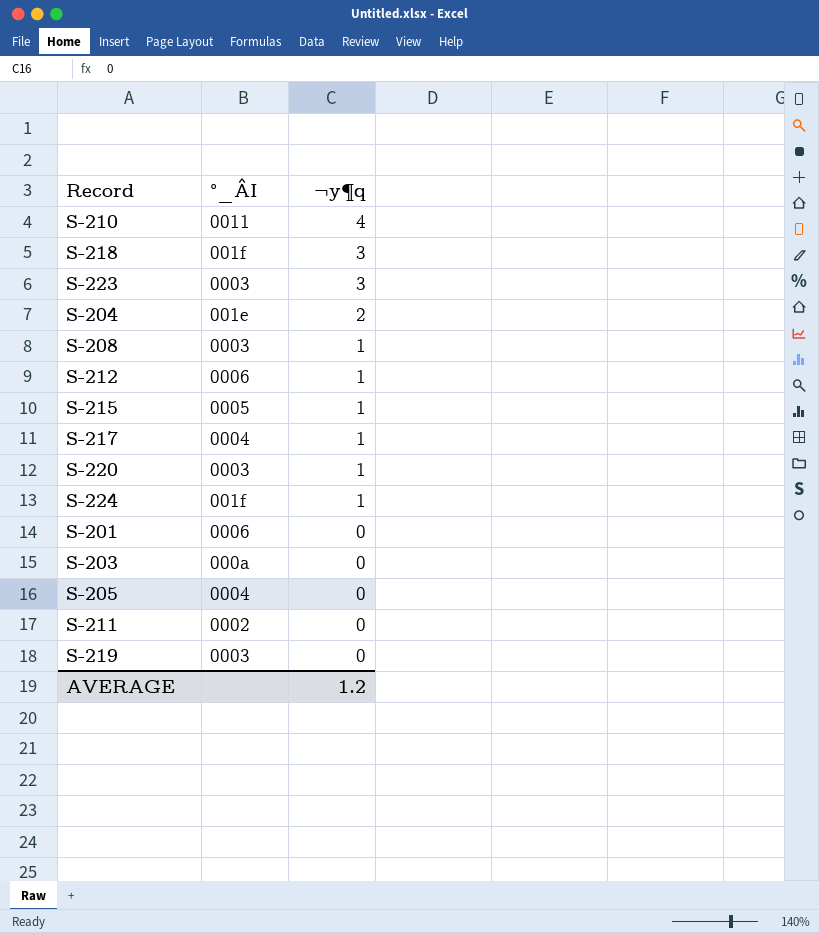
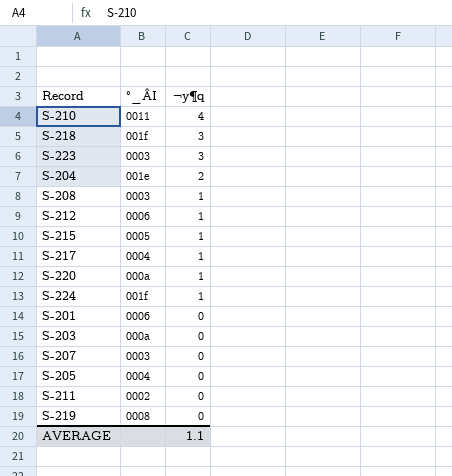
S-220 | °_ÂI: 0003 -> 000a
row S-207: none -> 0003 | 0
S-219 | °_ÂI: 0003 -> 0008
AVERAGE | ¬y¶q: 1.2 -> 1.1

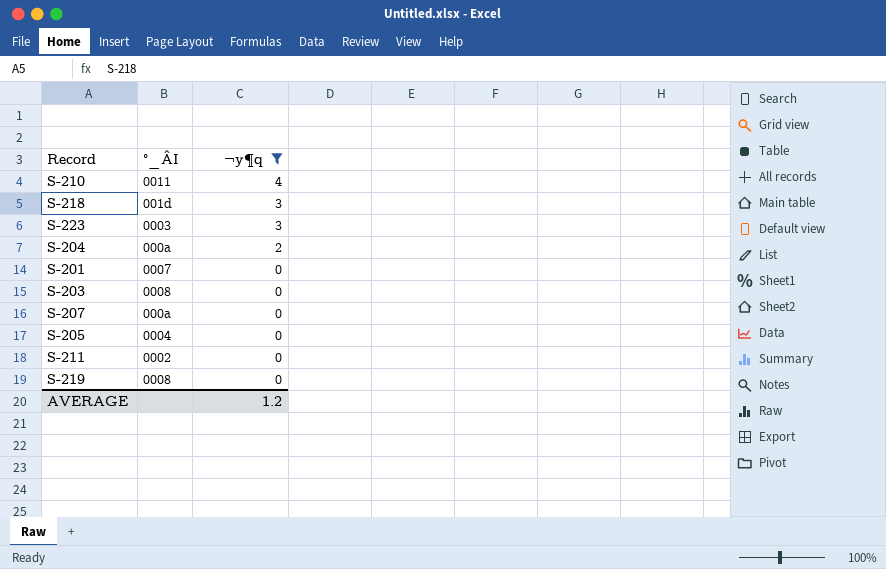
filter: none -> ¬y¶q != 1
S-218 | °_ÂI: 001f -> 001d
S-204 | °_ÂI: 001e -> 000a
S-201 | °_ÂI: 0006 -> 0007
S-203 | °_ÂI: 000a -> 0008
S-207 | °_ÂI: 0003 -> 000a
AVERAGE | ¬y¶q: 1.1 -> 1.2

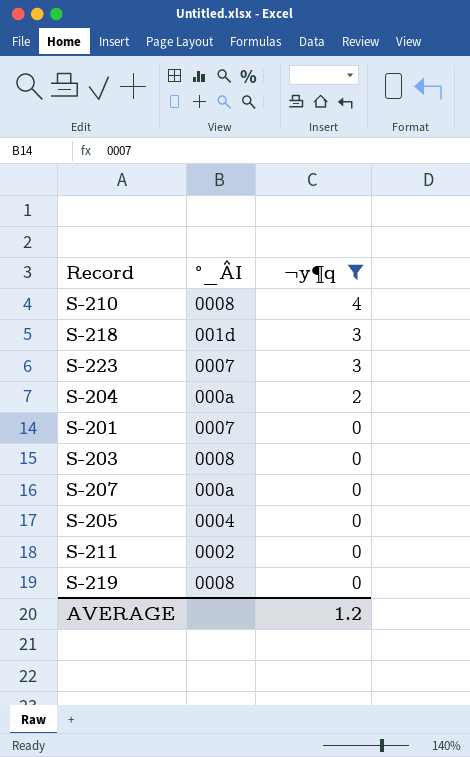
S-210 | °_ÂI: 0011 -> 0008
S-223 | °_ÂI: 0003 -> 0007

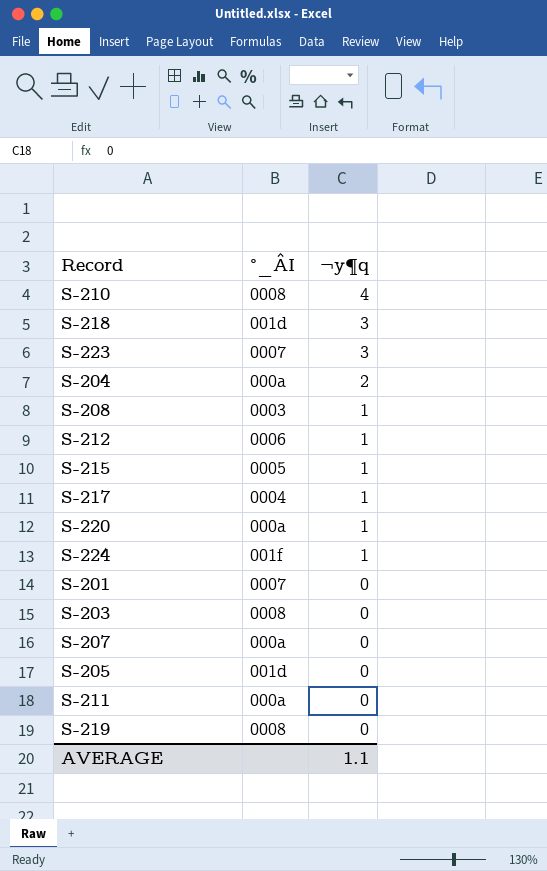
filter: ¬y¶q != 1 -> none
S-205 | °_ÂI: 0004 -> 001d
S-211 | °_ÂI: 0002 -> 000a
AVERAGE | ¬y¶q: 1.2 -> 1.1

